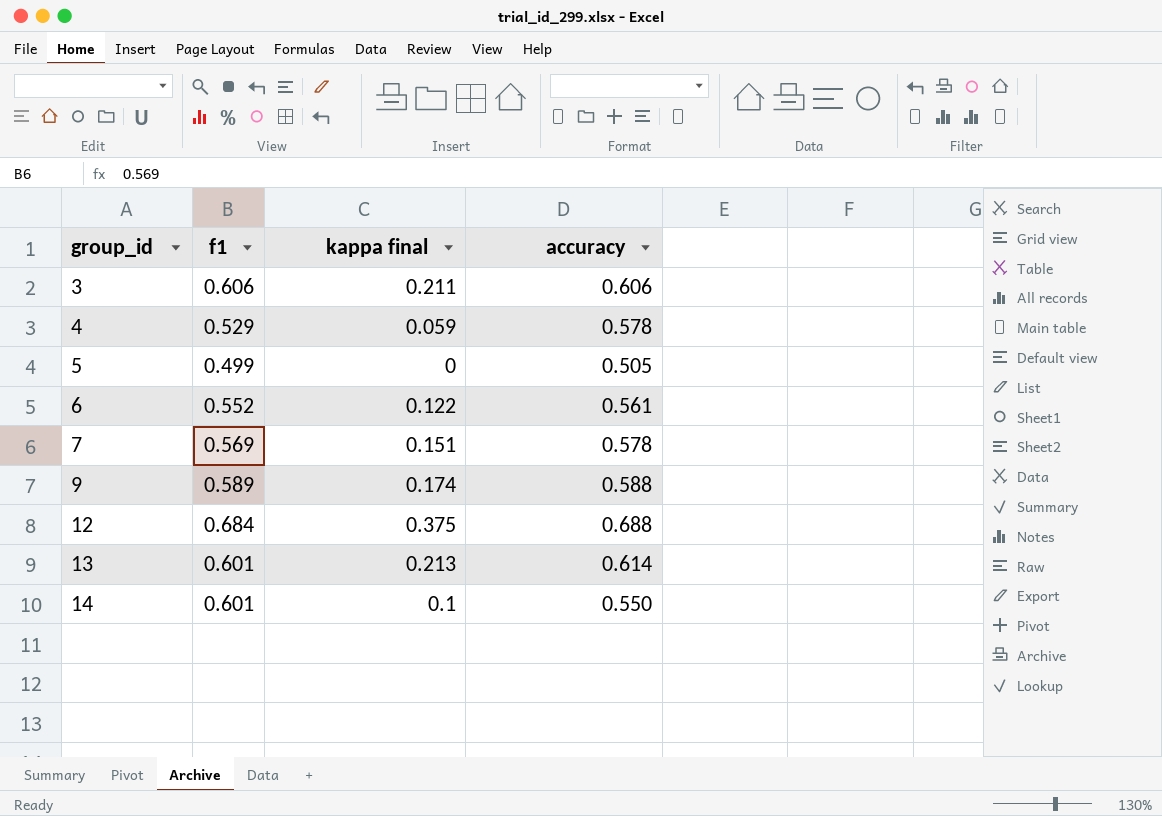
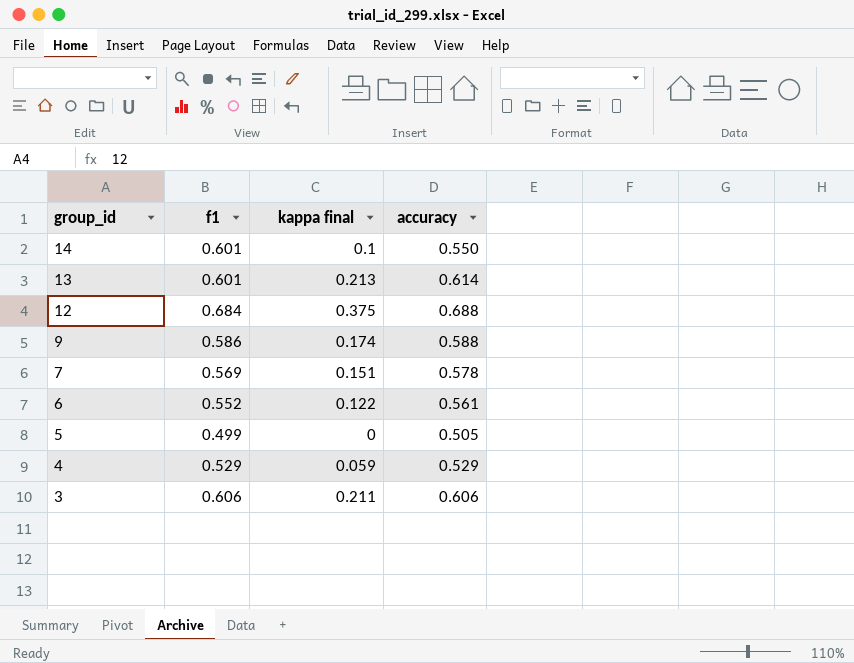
row order: group_id ascending -> group_id descending
9 | f1: 0.589 -> 0.586
4 | accuracy: 0.578 -> 0.529

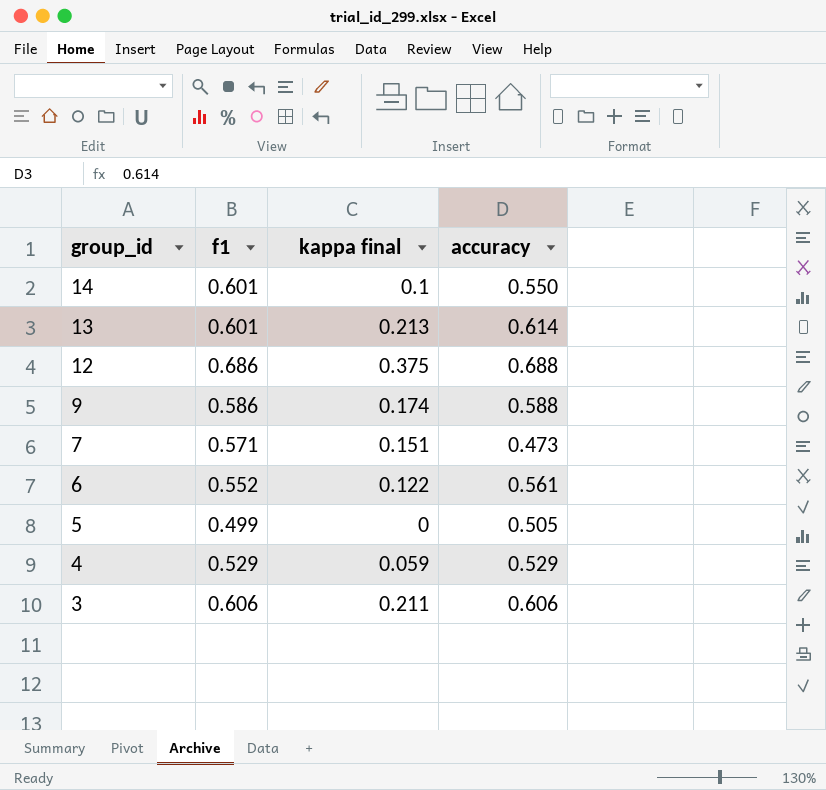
12 | f1: 0.684 -> 0.686
7 | f1: 0.569 -> 0.571
7 | accuracy: 0.578 -> 0.473

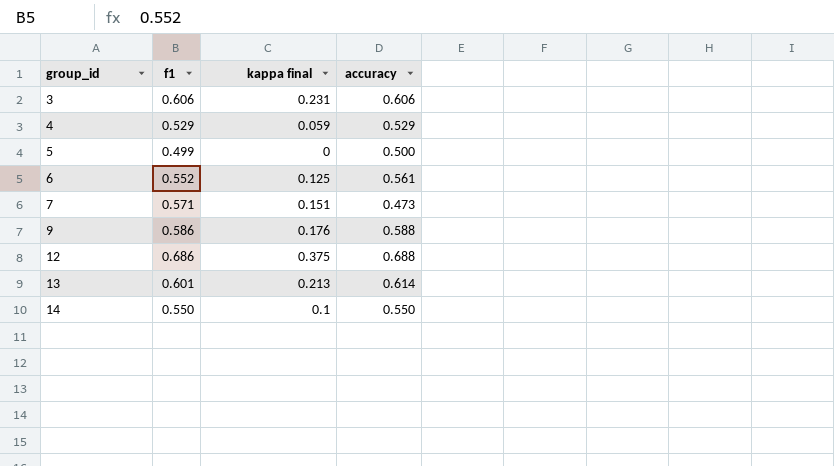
row order: group_id descending -> group_id ascending
3 | kappa final: 0.211 -> 0.231
5 | accuracy: 0.505 -> 0.500
6 | kappa final: 0.122 -> 0.125
9 | kappa final: 0.174 -> 0.176
14 | f1: 0.601 -> 0.550

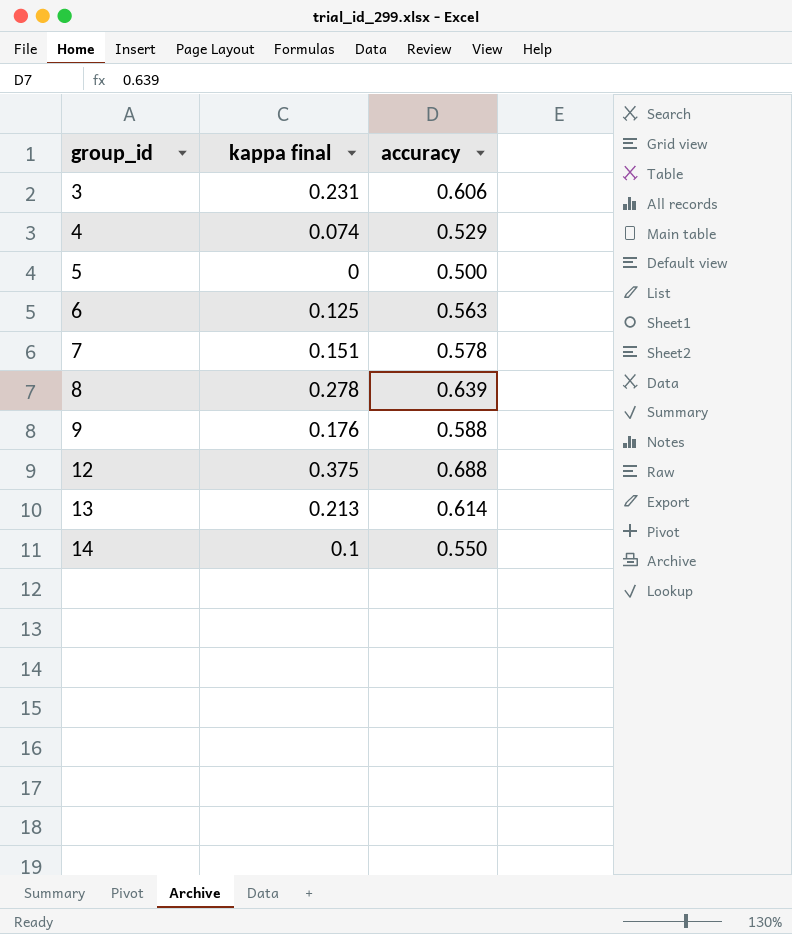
column f1 | position: 2 -> none
4 | kappa final: 0.059 -> 0.074
6 | accuracy: 0.561 -> 0.563
7 | accuracy: 0.473 -> 0.578
row 8: none -> 0.278 | 0.639

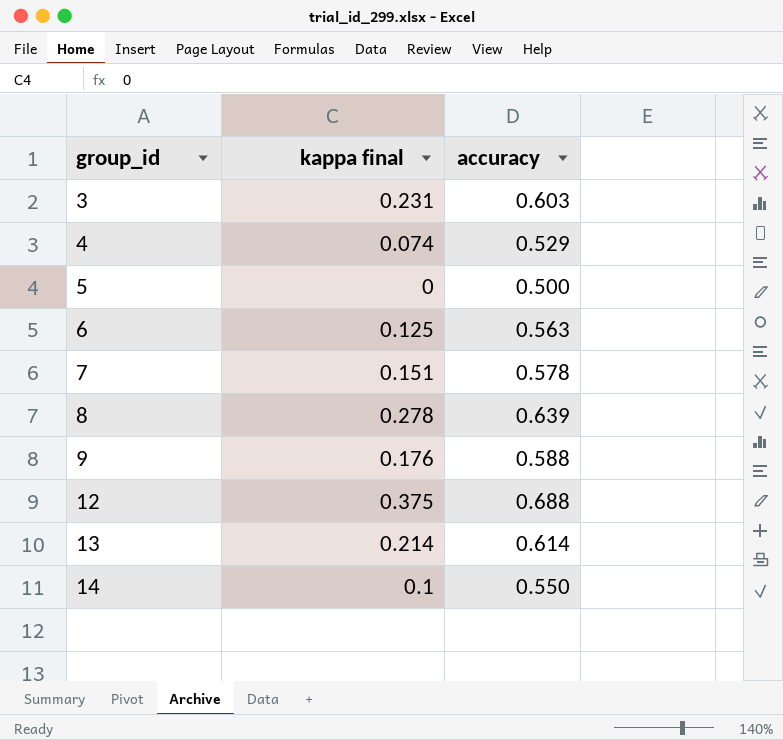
3 | accuracy: 0.606 -> 0.603
13 | kappa final: 0.213 -> 0.214

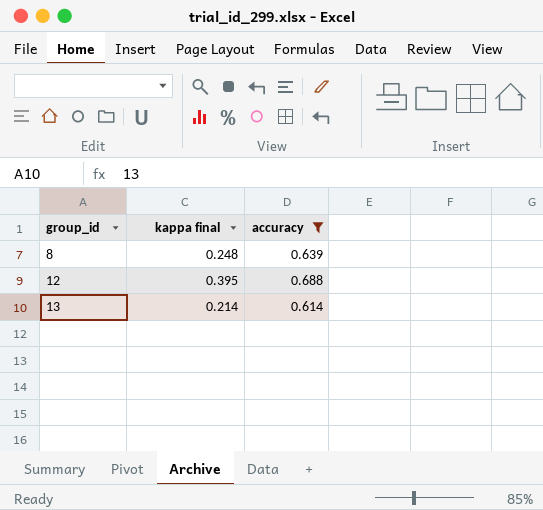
filter: none -> accuracy >= 0.614
8 | kappa final: 0.278 -> 0.248
12 | kappa final: 0.375 -> 0.395

